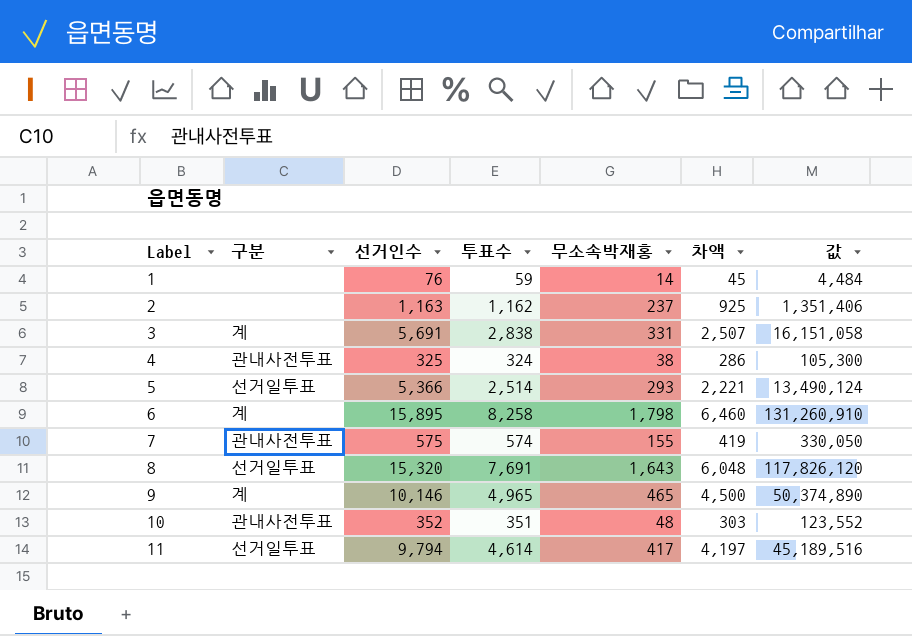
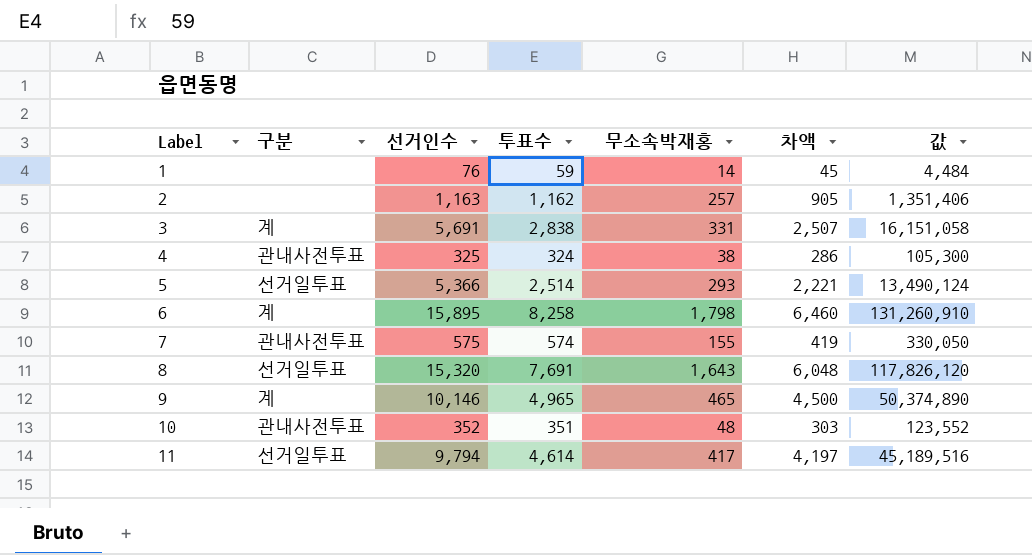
2 | 무소속박재홍: 237 -> 257
2 | 차액: 925 -> 905

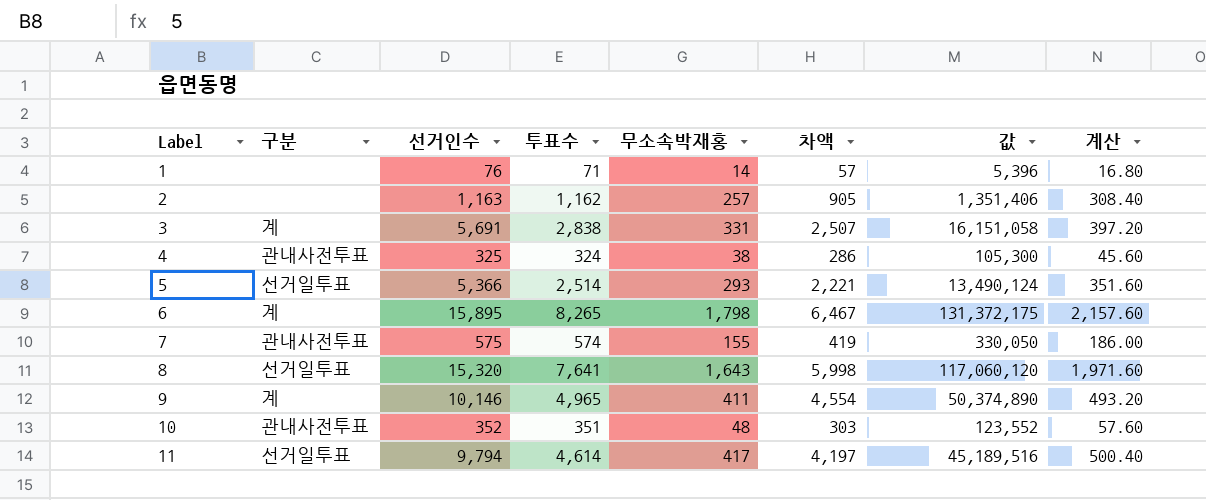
column 계산 | formula: none -> [무소속박재홍] * 1.2
1 | 투표수: 59 -> 71
1 | 차액: 45 -> 57
1 | 값: 4,484 -> 5,396
6 | 투표수: 8,258 -> 8,265
6 | 차액: 6,460 -> 6,467
6 | 값: 131,260,910 -> 131,372,175
8 | 투표수: 7,691 -> 7,641
8 | 차액: 6,048 -> 5,998
8 | 값: 117,826,120 -> 117,060,120
9 | 무소속박재홍: 465 -> 411
9 | 차액: 4,500 -> 4,554

